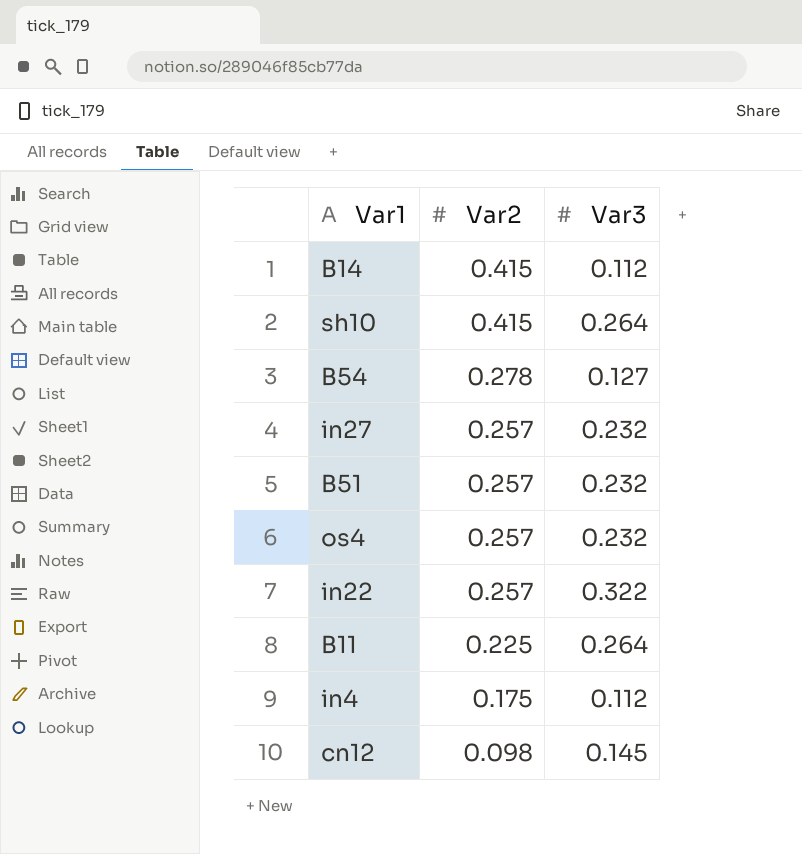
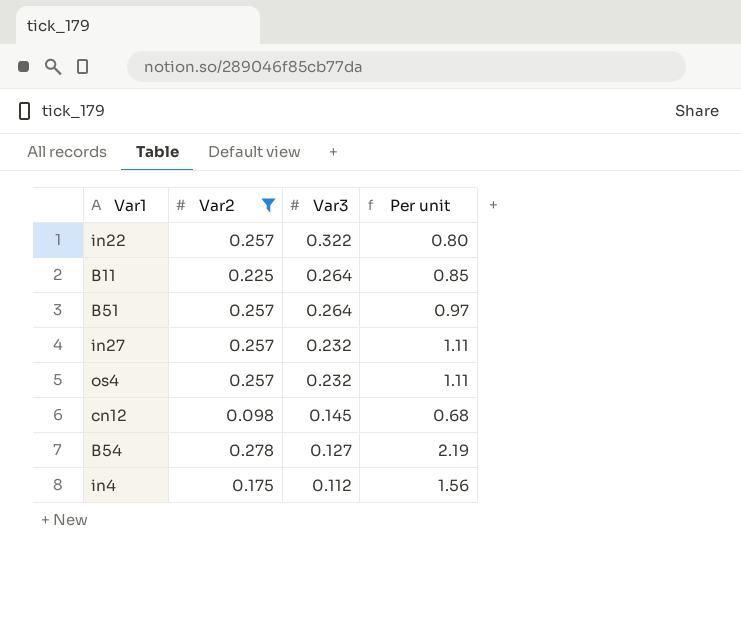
filter: none -> Var2 != 0.415
row order: Var2 descending -> Var3 descending
column Per unit | formula: none -> [Var2] / [Var3]
B51 | Var3: 0.232 -> 0.264

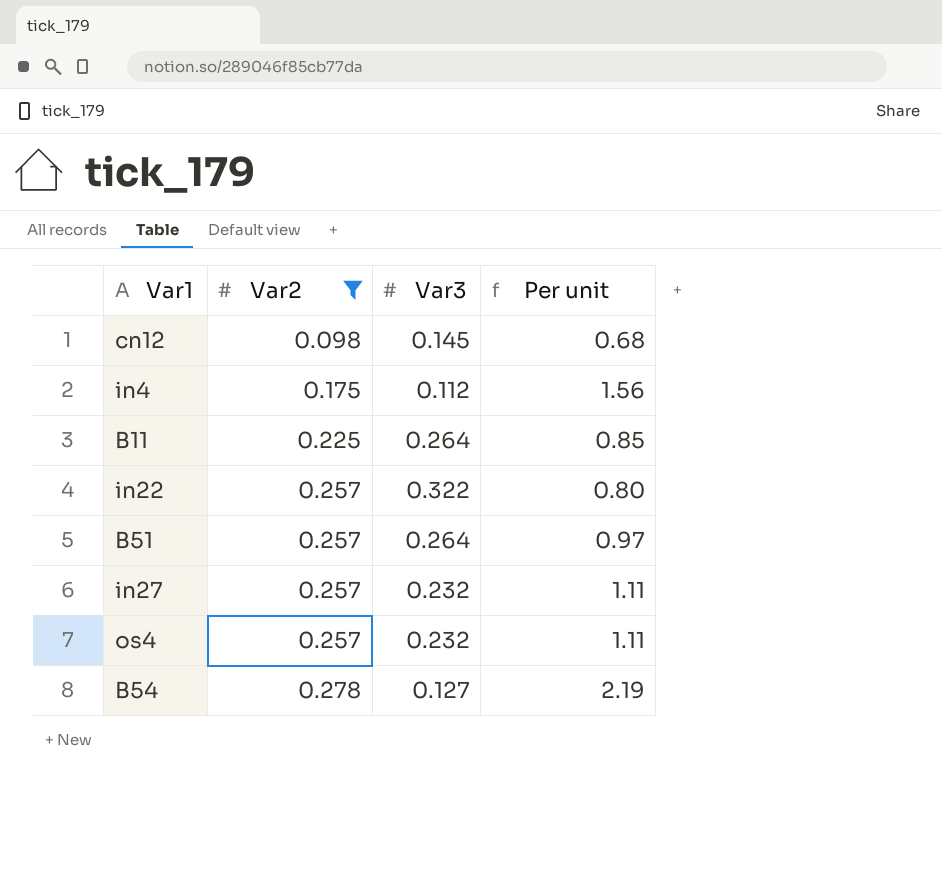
row order: Var3 descending -> Var2 ascending

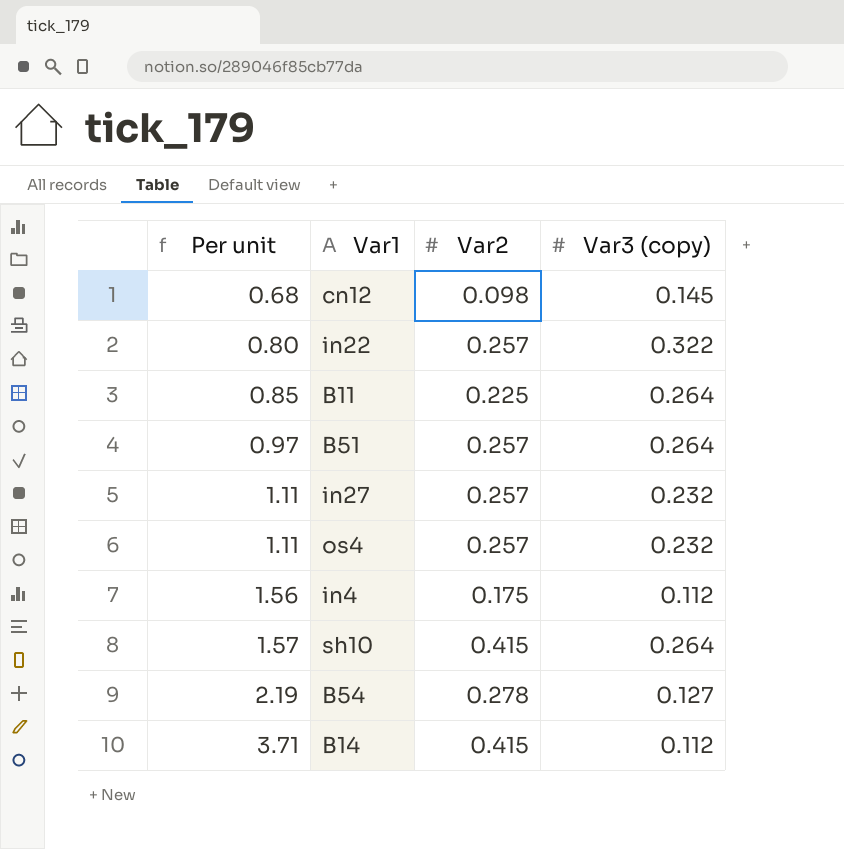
filter: Var2 != 0.415 -> none
row order: Var2 ascending -> Per unit ascending
column Per unit | position: 4 -> 1
column name: Var3 -> Var3 (copy)

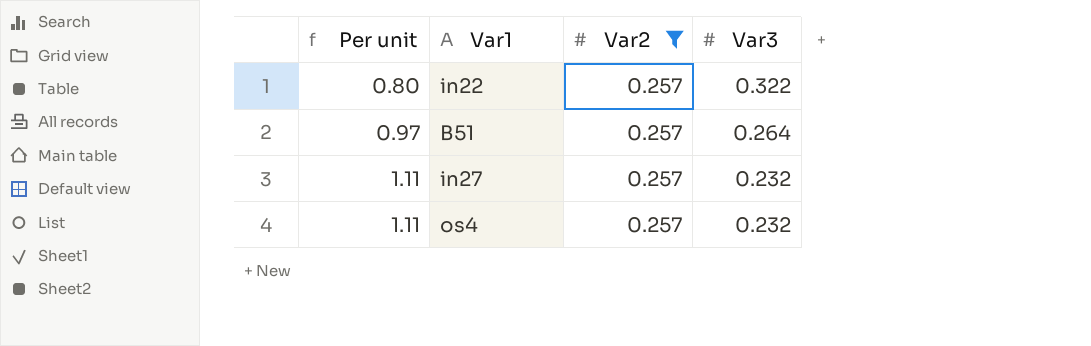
filter: none -> Var2 = 0.257
column name: Var3 (copy) -> Var3

